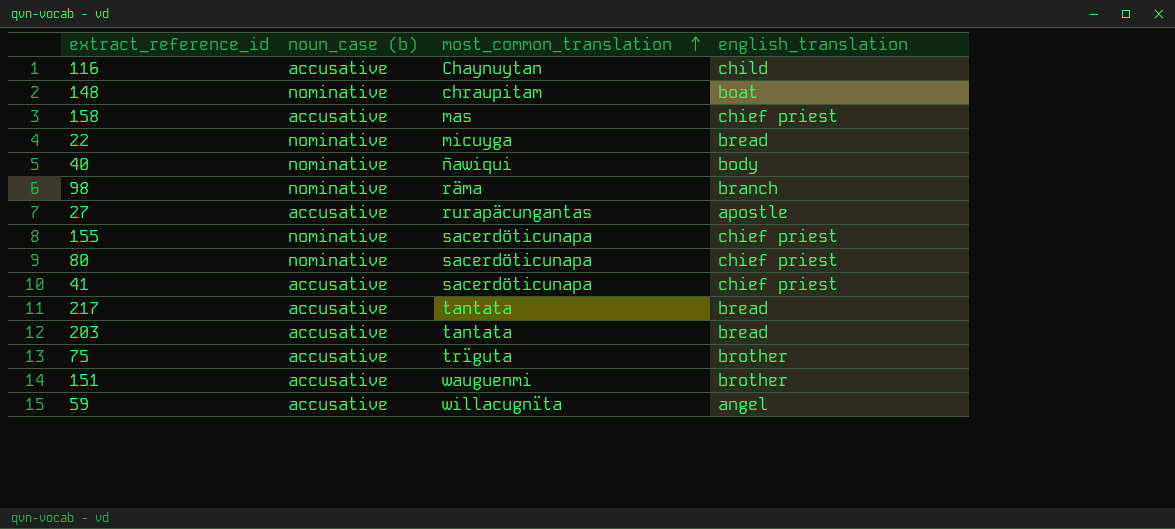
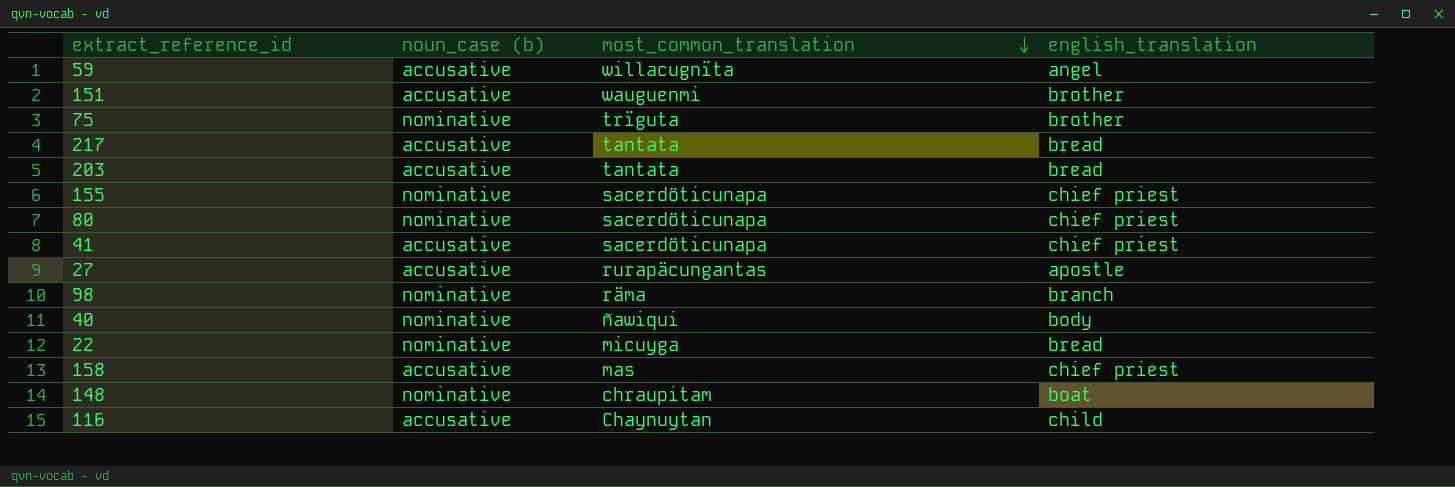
row order: most_common_translation ascending -> most_common_translation descending
75 | noun_case (b): accusative -> nominative

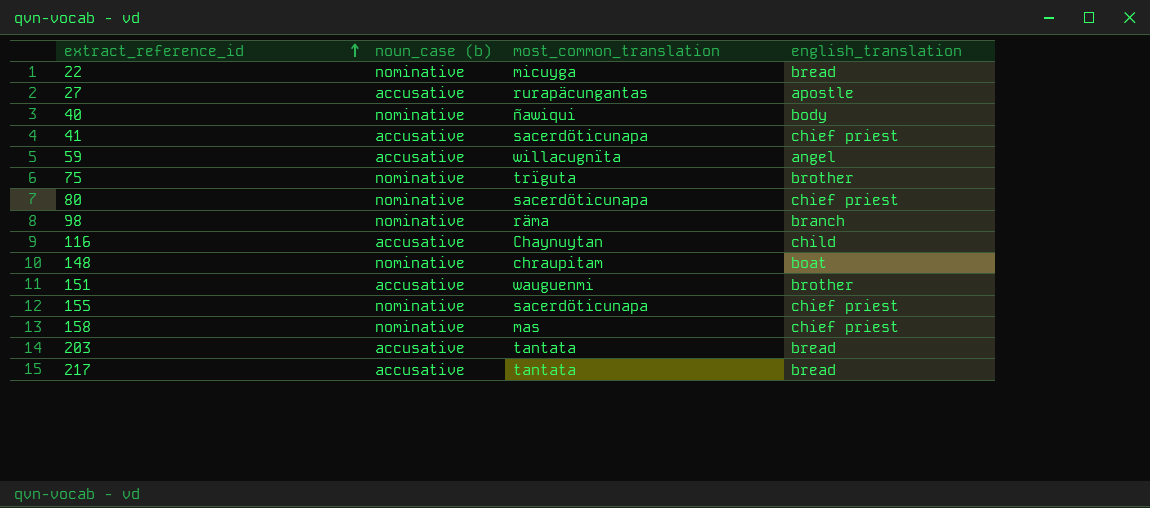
row order: most_common_translation descending -> extract_reference_id ascending
158 | noun_case (b): accusative -> nominative

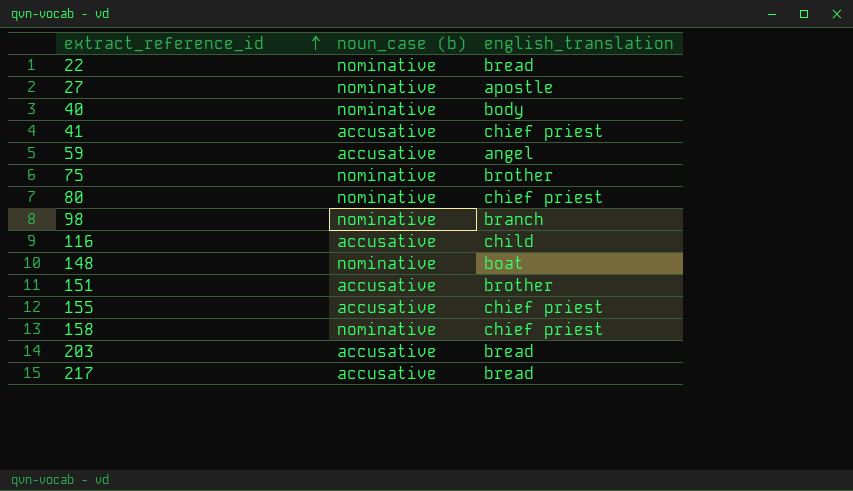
column most_common_translation | position: 3 -> none
27 | noun_case (b): accusative -> nominative
155 | noun_case (b): nominative -> accusative

